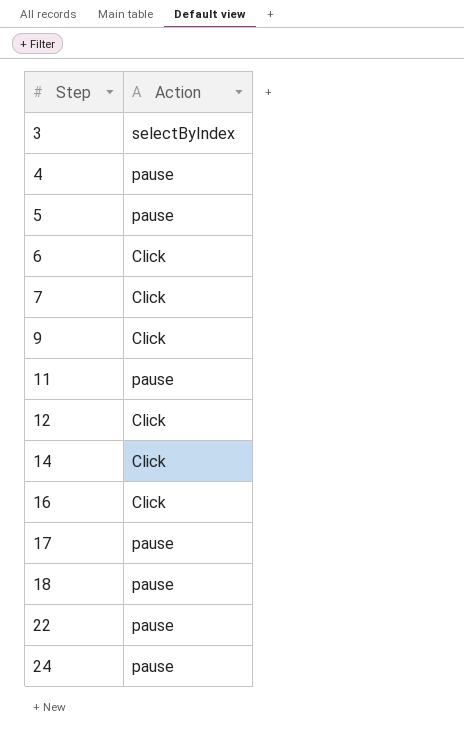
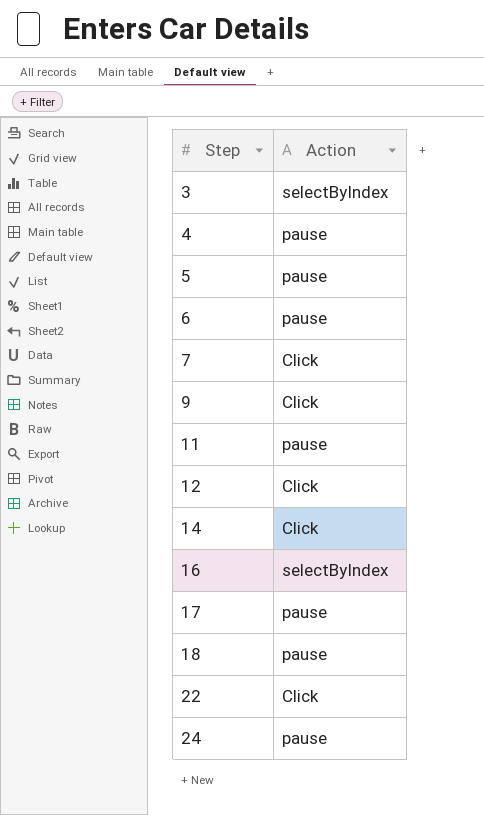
6 | Action: Click -> pause
16 | Action: Click -> selectByIndex
22 | Action: pause -> Click

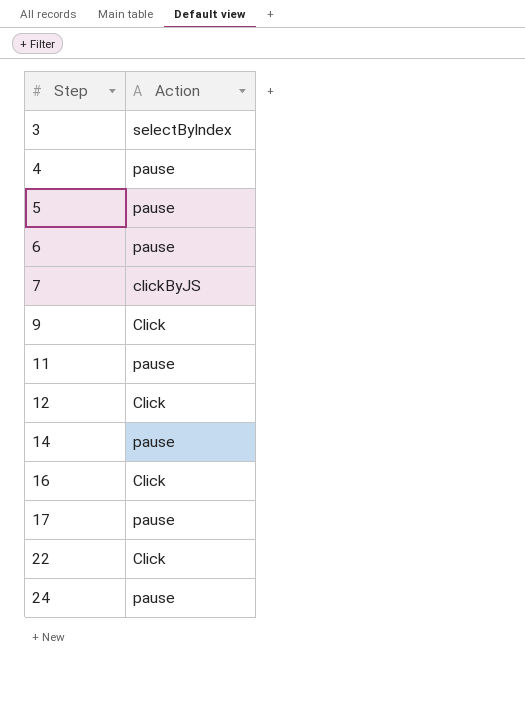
row 18: pause -> none
7 | Action: Click -> clickByJS
14 | Action: Click -> pause
16 | Action: selectByIndex -> Click

